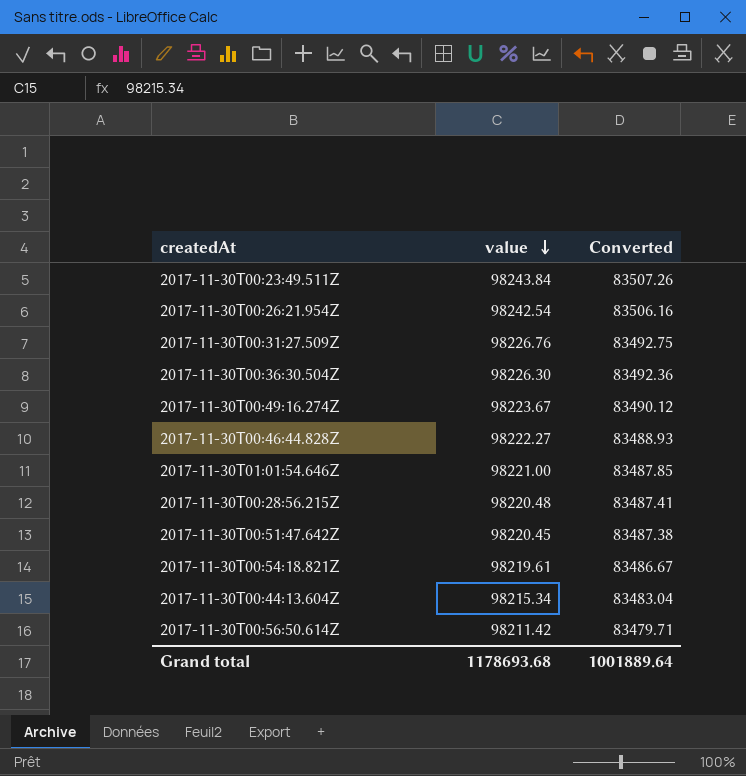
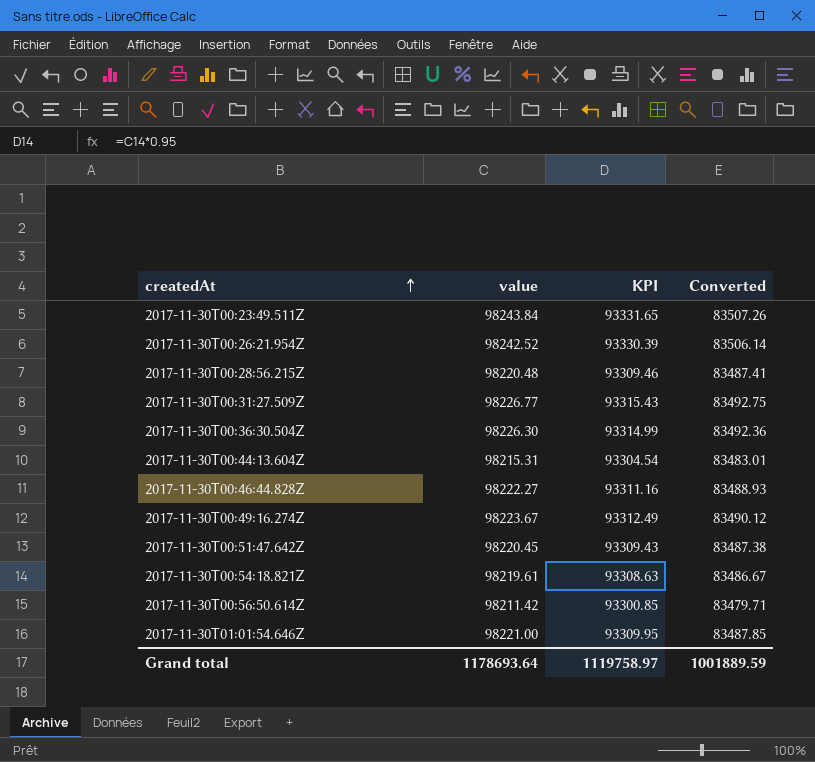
row order: value descending -> createdAt ascending
column KPI | formula: none -> [value] * 0.95
2017-11-30T00:26:21.954Z | value: 98242.54 -> 98242.52
2017-11-30T00:26:21.954Z | Converted: 83506.16 -> 83506.14
2017-11-30T00:31:27.509Z | value: 98226.76 -> 98226.77
2017-11-30T00:44:13.604Z | value: 98215.34 -> 98215.31
2017-11-30T00:44:13.604Z | Converted: 83483.04 -> 83483.01
Grand total | value: 1178693.68 -> 1178693.64
Grand total | Converted: 1001889.64 -> 1001889.59

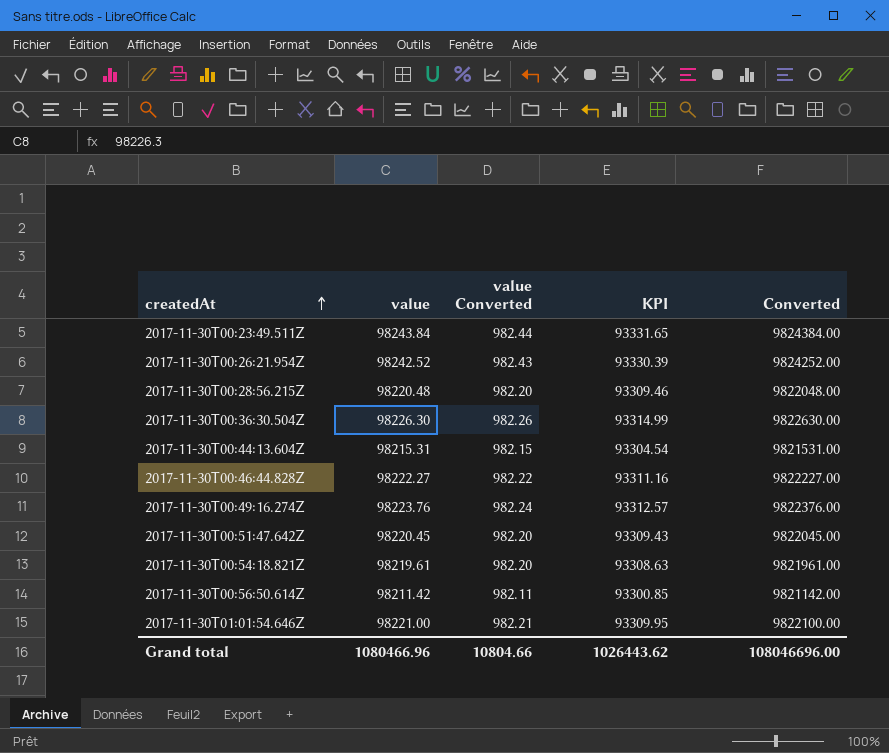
column value Converted | formula: none -> [value] * 0.01
column Converted | formula: [value] * 0.85 -> [value] * 100
row 2017-11-30T00:31:27.509Z: 98226.77 | 93315.43 | 83492.75 -> none
2017-11-30T00:49:16.274Z | value: 98223.67 -> 98223.76
2017-11-30T00:49:16.274Z | KPI: 93312.49 -> 93312.57
Grand total | value: 1178693.64 -> 1080466.96
Grand total | KPI: 1119758.97 -> 1026443.62
Grand total | Converted: 1001889.59 -> 108046696.00

